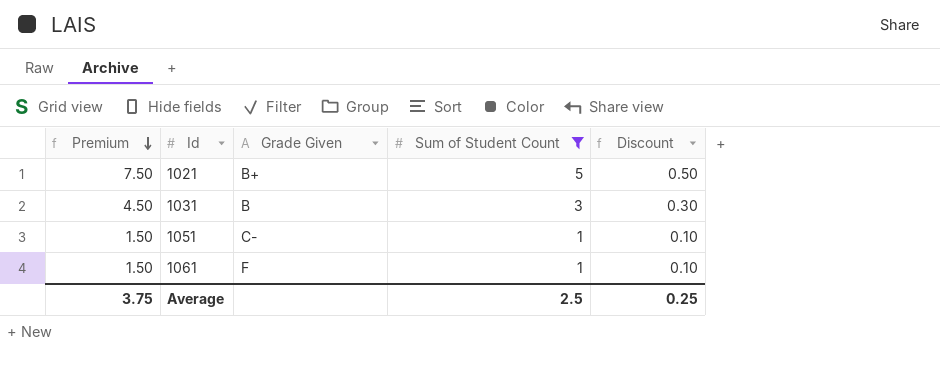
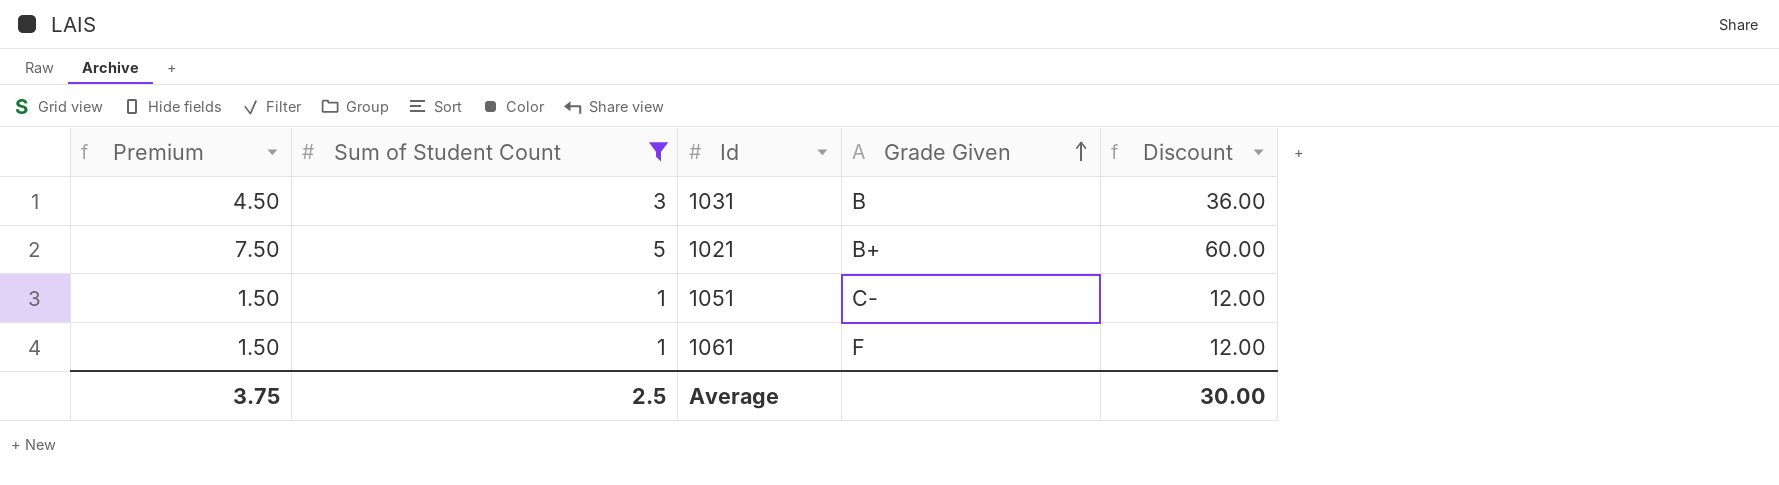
row order: Premium descending -> Grade Given ascending
column Sum of Student Count | position: 4 -> 2
column Discount | formula: [Sum of Student Count] * 0.1 -> [Sum of Student Count] * 12
Average | Discount: 0.25 -> 30.00

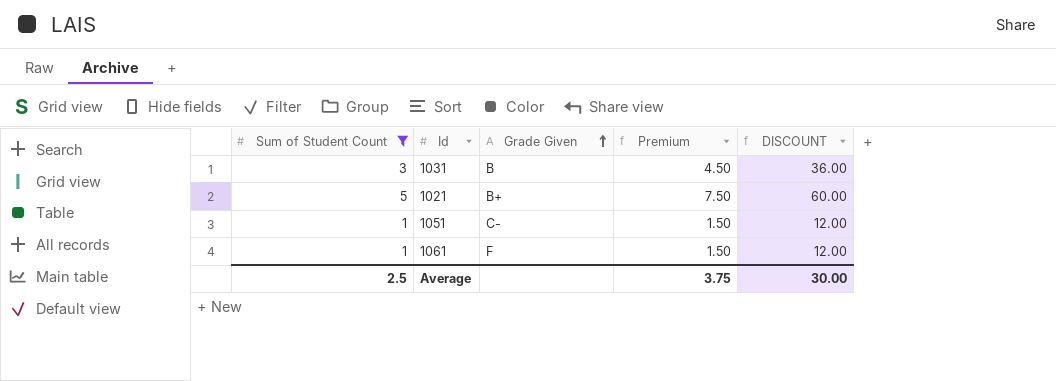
column Premium | position: 1 -> 4
column name: Discount -> DISCOUNT

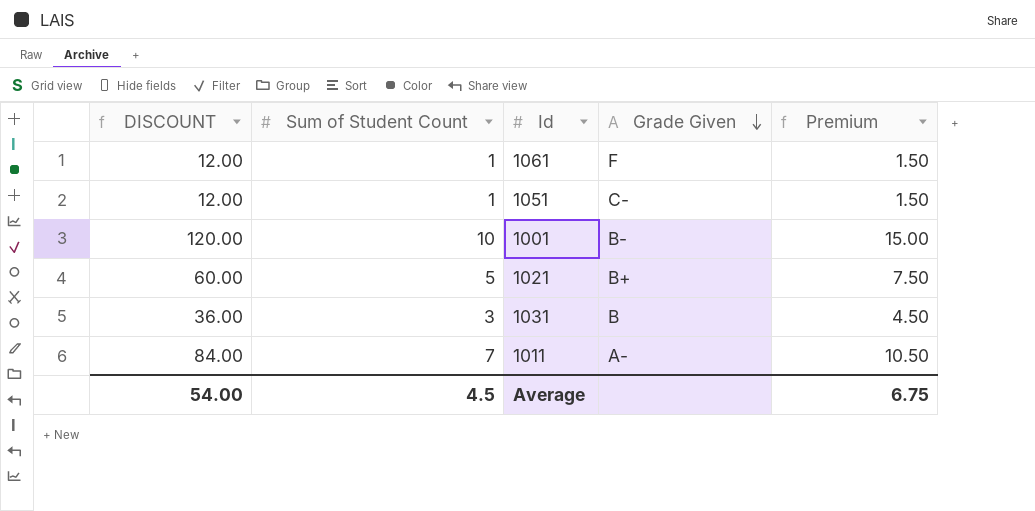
filter: Sum of Student Count <= 5 -> none
row order: Grade Given ascending -> Grade Given descending
column DISCOUNT | position: 5 -> 1
Average | DISCOUNT: 30.00 -> 54.00
Average | Sum of Student Count: 2.5 -> 4.5
Average | Premium: 3.75 -> 6.75

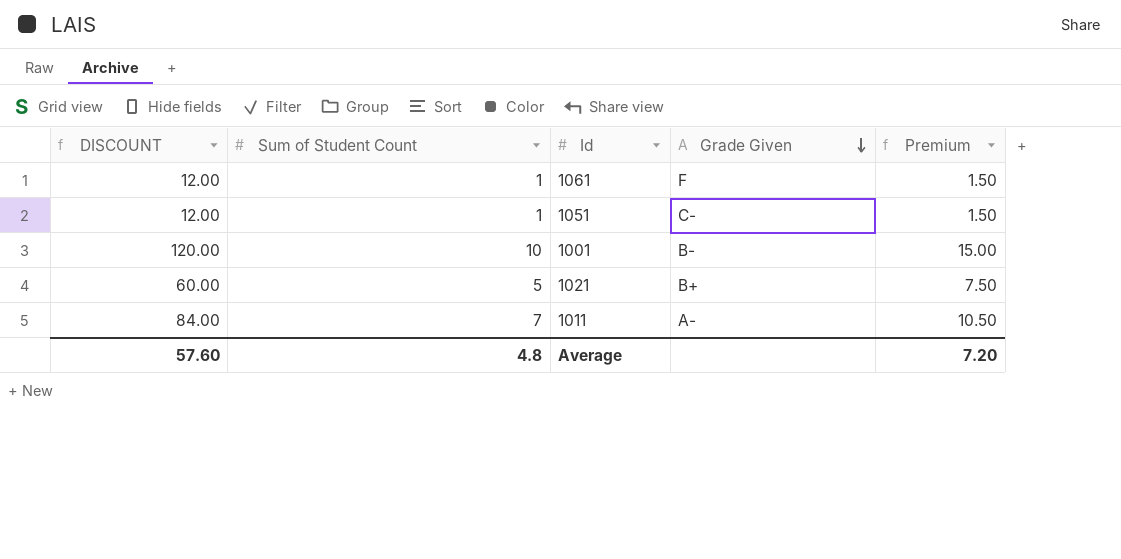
row 1031: 36.00 | 3 | B | 4.50 -> none
Average | DISCOUNT: 54.00 -> 57.60
Average | Sum of Student Count: 4.5 -> 4.8
Average | Premium: 6.75 -> 7.20

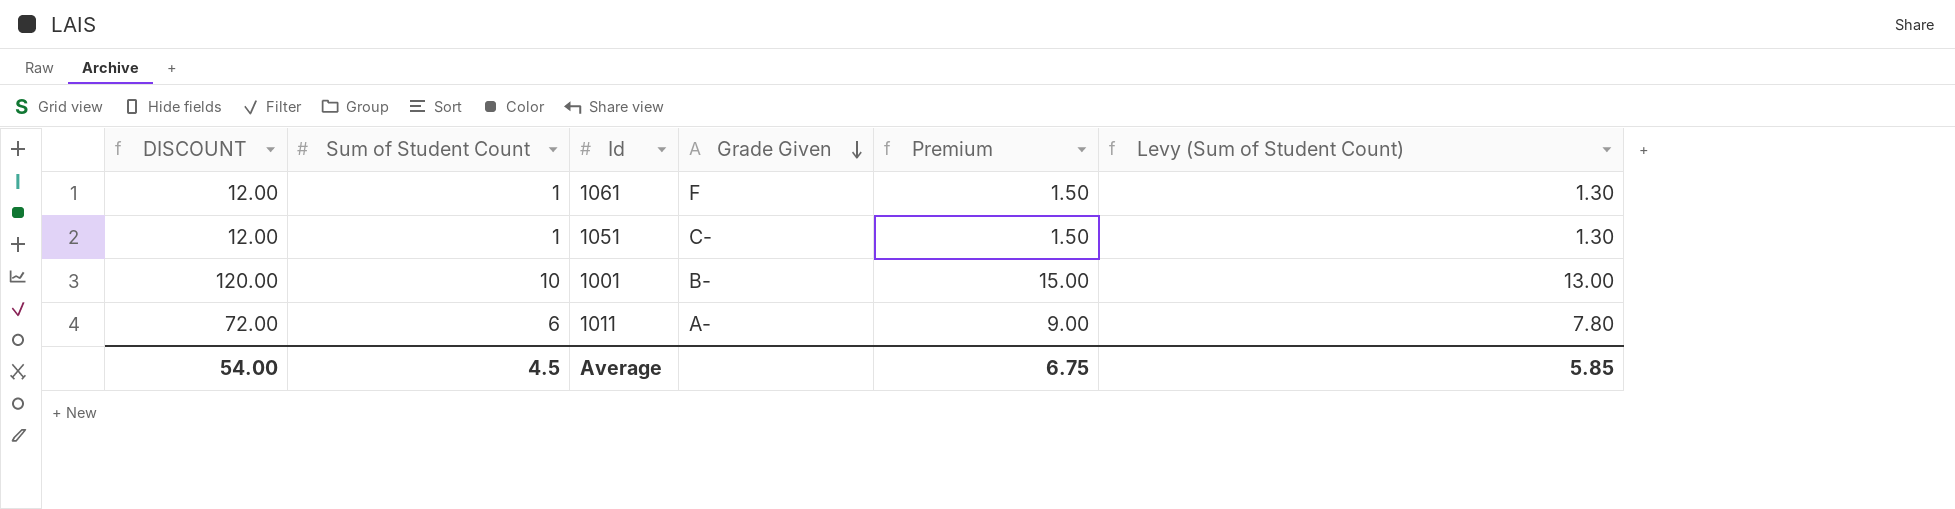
column Levy (Sum of Student Count) | formula: none -> [Sum of Student Count] * 1.3
row 1021: 60.00 | 5 | B+ | 7.50 -> none
1011 | DISCOUNT: 84.00 -> 72.00
1011 | Sum of Student Count: 7 -> 6
1011 | Premium: 10.50 -> 9.00
Average | DISCOUNT: 57.60 -> 54.00
Average | Sum of Student Count: 4.8 -> 4.5
Average | Premium: 7.20 -> 6.75

